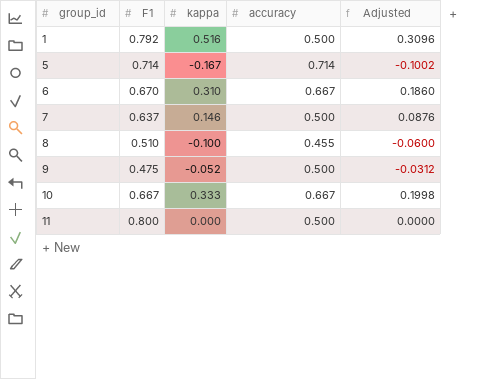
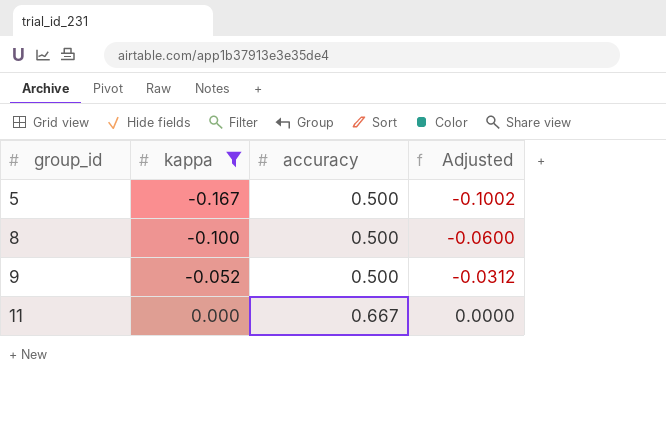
filter: none -> kappa <= 0.000
column F1 | position: 2 -> none
5 | accuracy: 0.714 -> 0.500
8 | accuracy: 0.455 -> 0.500
11 | accuracy: 0.500 -> 0.667

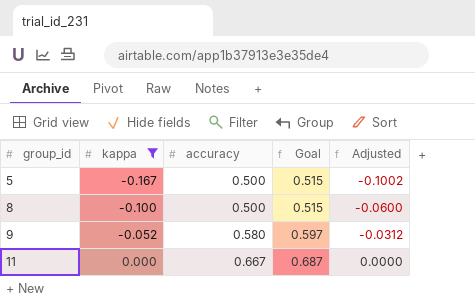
column Goal | formula: none -> [accuracy] * 1.03
9 | accuracy: 0.500 -> 0.580

